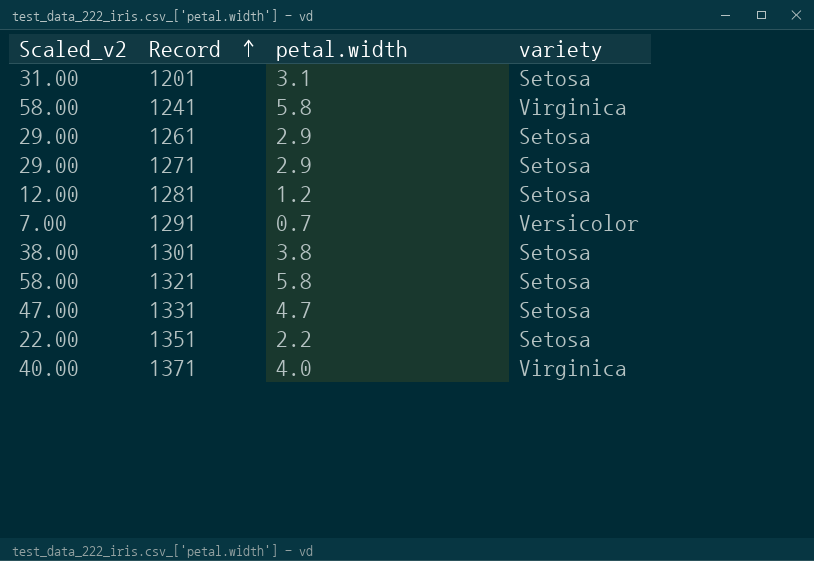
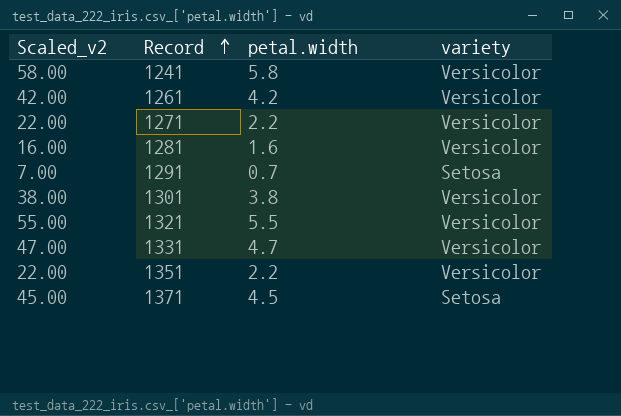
row 1201: 31.00 | 3.1 | Setosa -> none
1241 | variety: Virginica -> Versicolor
1261 | Scaled_v2: 29.00 -> 42.00
1261 | petal.width: 2.9 -> 4.2
1261 | variety: Setosa -> Versicolor
1271 | Scaled_v2: 29.00 -> 22.00
1271 | petal.width: 2.9 -> 2.2
1271 | variety: Setosa -> Versicolor
1281 | Scaled_v2: 12.00 -> 16.00
1281 | petal.width: 1.2 -> 1.6
1281 | variety: Setosa -> Versicolor
1291 | variety: Versicolor -> Setosa
1301 | variety: Setosa -> Versicolor
1321 | Scaled_v2: 58.00 -> 55.00
1321 | petal.width: 5.8 -> 5.5
1321 | variety: Setosa -> Versicolor
1331 | variety: Setosa -> Versicolor
1351 | variety: Setosa -> Versicolor
1371 | Scaled_v2: 40.00 -> 45.00
1371 | petal.width: 4.0 -> 4.5
1371 | variety: Virginica -> Setosa

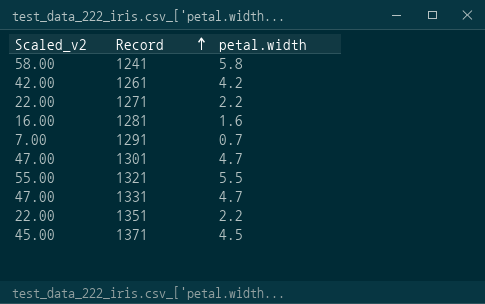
column variety | position: 4 -> none
1301 | Scaled_v2: 38.00 -> 47.00
1301 | petal.width: 3.8 -> 4.7

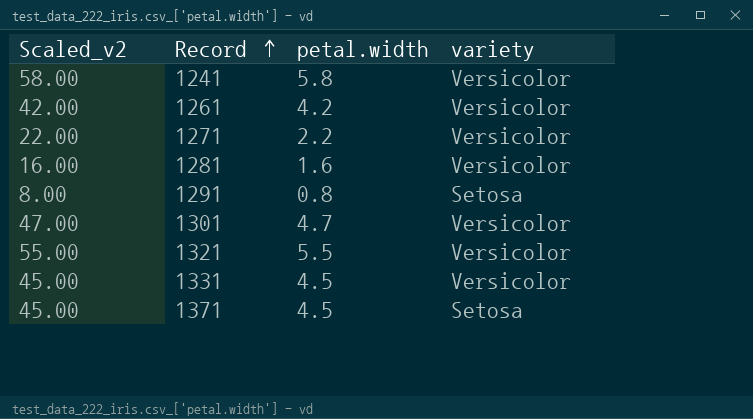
column variety | position: none -> 4
row 1351: 22.00 | 2.2 -> none
1291 | Scaled_v2: 7.00 -> 8.00
1291 | petal.width: 0.7 -> 0.8
1331 | Scaled_v2: 47.00 -> 45.00
1331 | petal.width: 4.7 -> 4.5

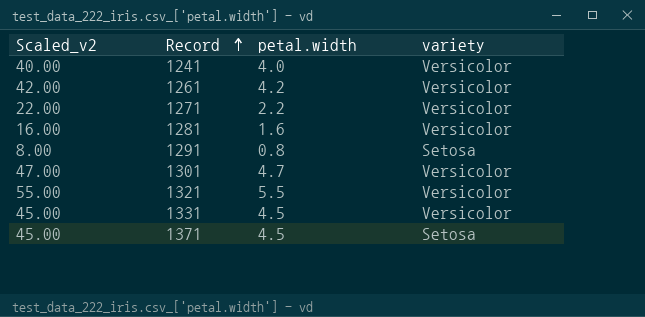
1241 | Scaled_v2: 58.00 -> 40.00
1241 | petal.width: 5.8 -> 4.0

